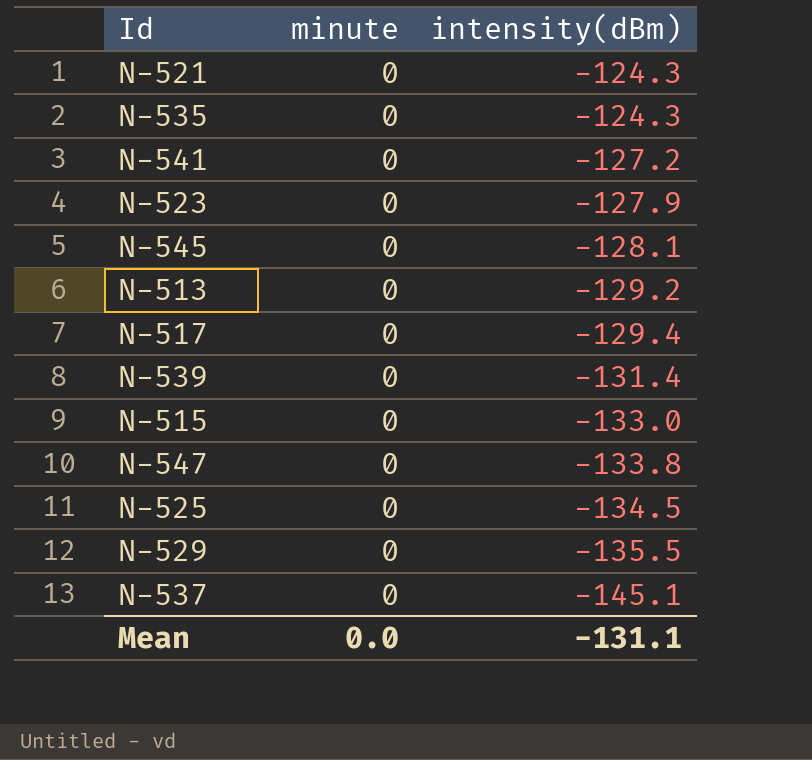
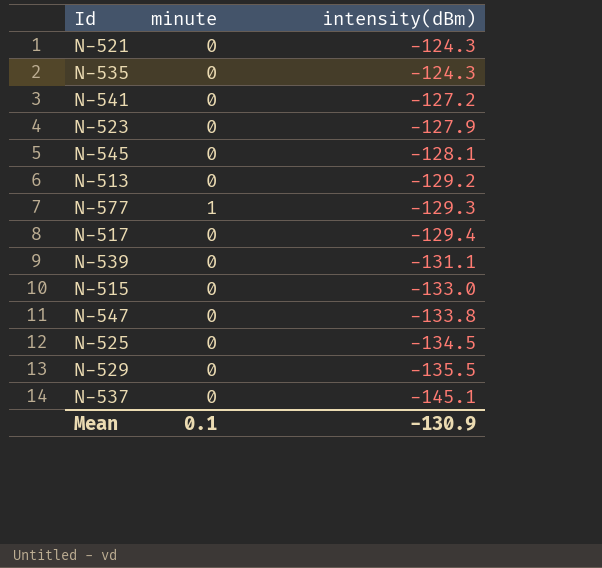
row N-577: none -> 1 | -129.3
N-539 | intensity(dBm): -131.4 -> -131.1
Mean | minute: 0.0 -> 0.1
Mean | intensity(dBm): -131.1 -> -130.9

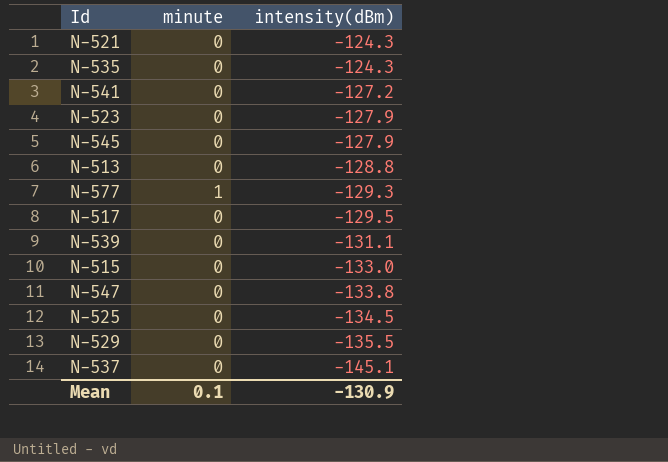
N-545 | intensity(dBm): -128.1 -> -127.9
N-513 | intensity(dBm): -129.2 -> -128.8
N-517 | intensity(dBm): -129.4 -> -129.5

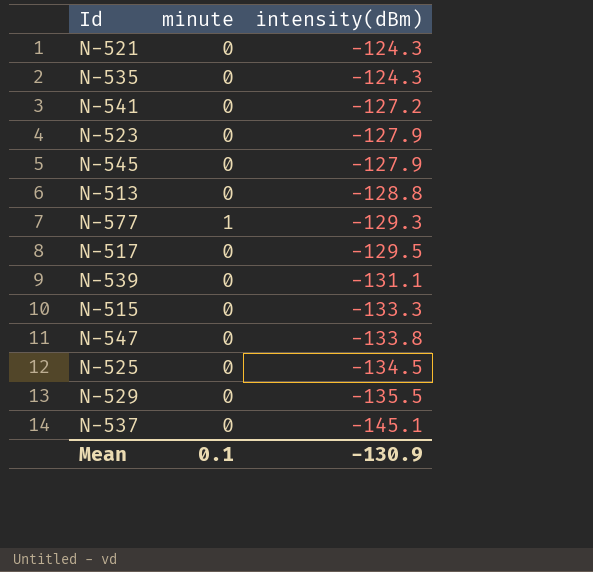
N-515 | intensity(dBm): -133.0 -> -133.3

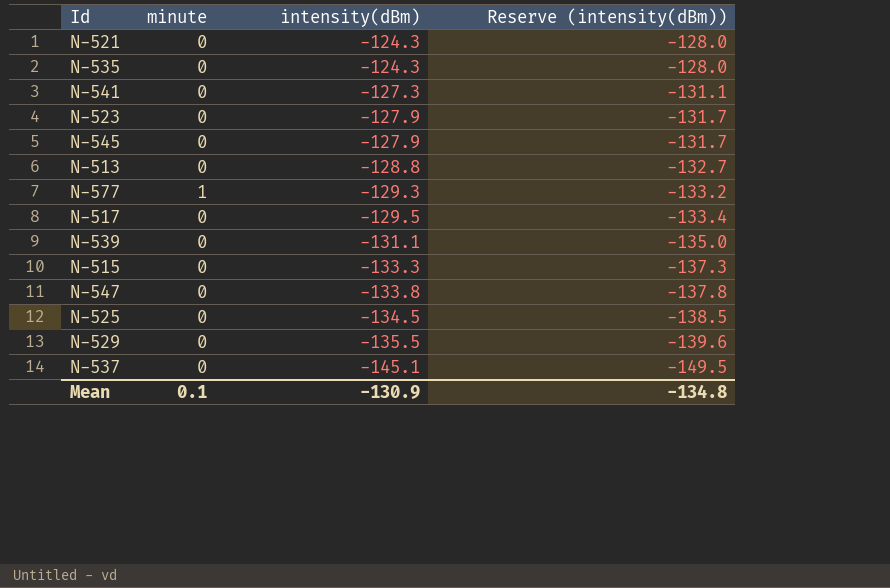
column Reserve (intensity(dBm)) | formula: none -> [intensity(dBm)] * 1.03
N-541 | intensity(dBm): -127.2 -> -127.3

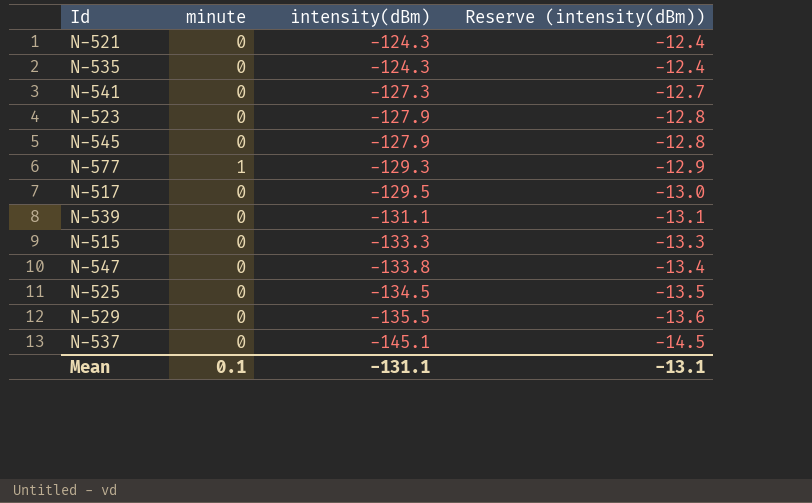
column Reserve (intensity(dBm)) | formula: [intensity(dBm)] * 1.03 -> [intensity(dBm)] * 0.1
row N-513: 0 | -128.8 | -132.7 -> none
Mean | intensity(dBm): -130.9 -> -131.1
Mean | Reserve (intensity(dBm)): -134.8 -> -13.1

